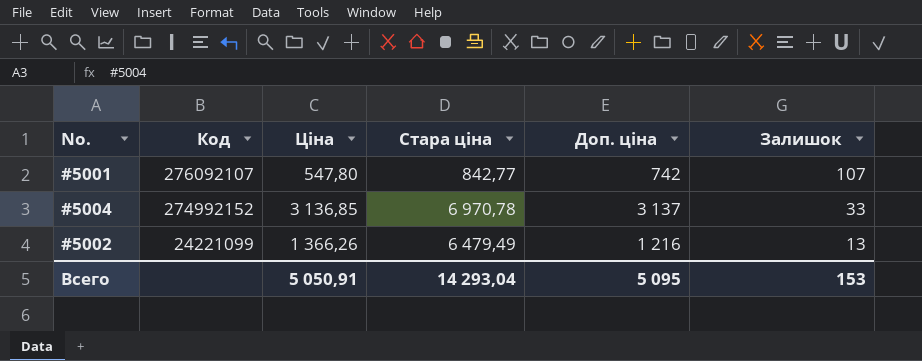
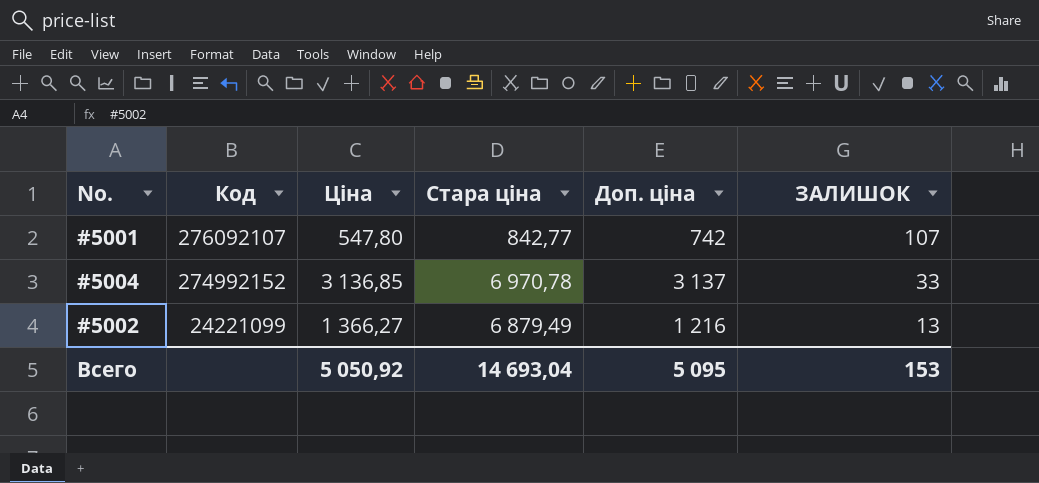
column name: Залишок -> ЗАЛИШОК
#5002 | Ціна: 1 366,26 -> 1 366,27
#5002 | Стара ціна: 6 479,49 -> 6 879,49
Всего | Ціна: 5 050,91 -> 5 050,92
Всего | Стара ціна: 14 293,04 -> 14 693,04

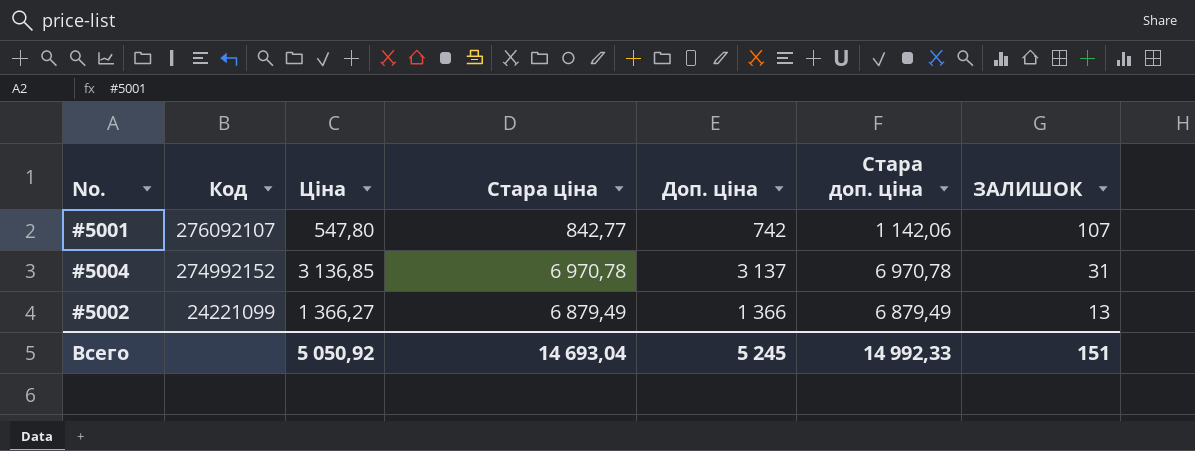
column Стара доп. ціна | position: none -> 6
#5004 | ЗАЛИШОК: 33 -> 31
#5002 | Доп. ціна: 1 216 -> 1 366
Всего | Доп. ціна: 5 095 -> 5 245
Всего | ЗАЛИШОК: 153 -> 151

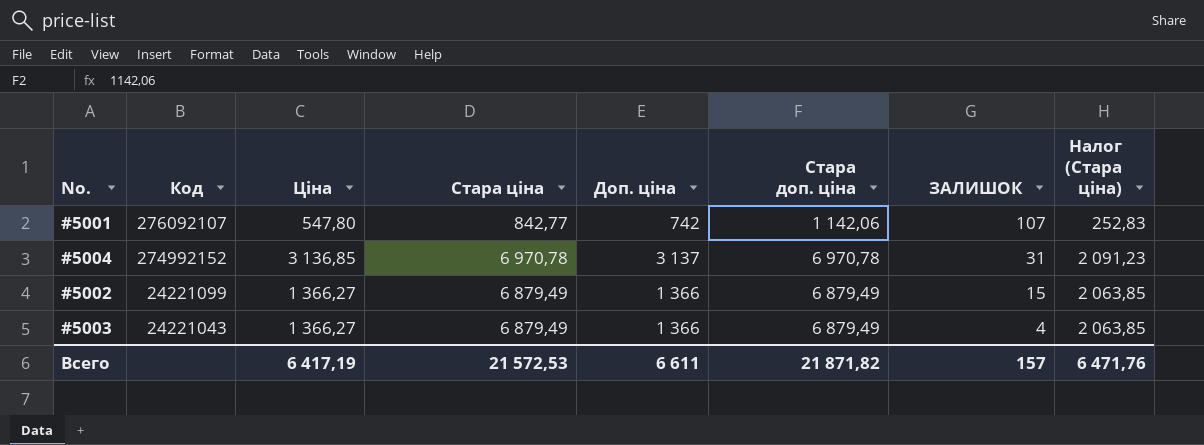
column Налог (Стара ціна) | formula: none -> [Стара ціна] * 0,3
#5002 | ЗАЛИШОК: 13 -> 15
row #5003: none -> 24221043 | 1 366,27 | 6 879,49 | 1 366 | 6 879,49 | 4 | 2 063,85
Всего | Ціна: 5 050,92 -> 6 417,19
Всего | Стара ціна: 14 693,04 -> 21 572,53
Всего | Доп. ціна: 5 245 -> 6 611
Всего | Стара доп. ціна: 14 992,33 -> 21 871,82
Всего | ЗАЛИШОК: 151 -> 157

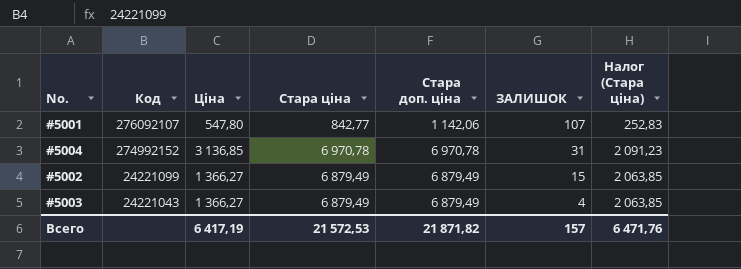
column Доп. ціна | position: 5 -> none

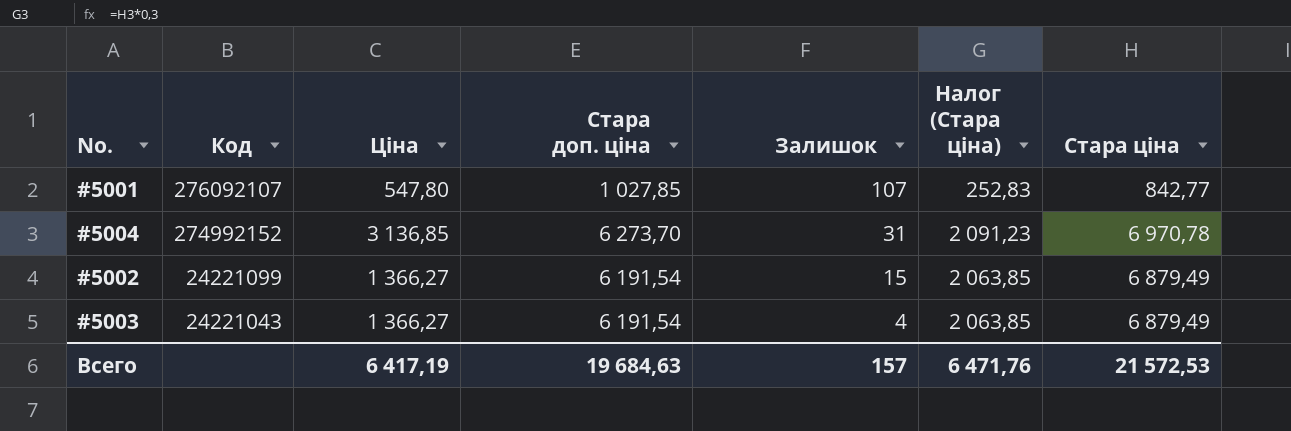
column name: ЗАЛИШОК -> Залишок
column Стара ціна | position: 4 -> 7
#5001 | Стара доп. ціна: 1 142,06 -> 1 027,85
#5004 | Стара доп. ціна: 6 970,78 -> 6 273,70
#5002 | Стара доп. ціна: 6 879,49 -> 6 191,54
#5003 | Стара доп. ціна: 6 879,49 -> 6 191,54
Всего | Стара доп. ціна: 21 871,82 -> 19 684,63

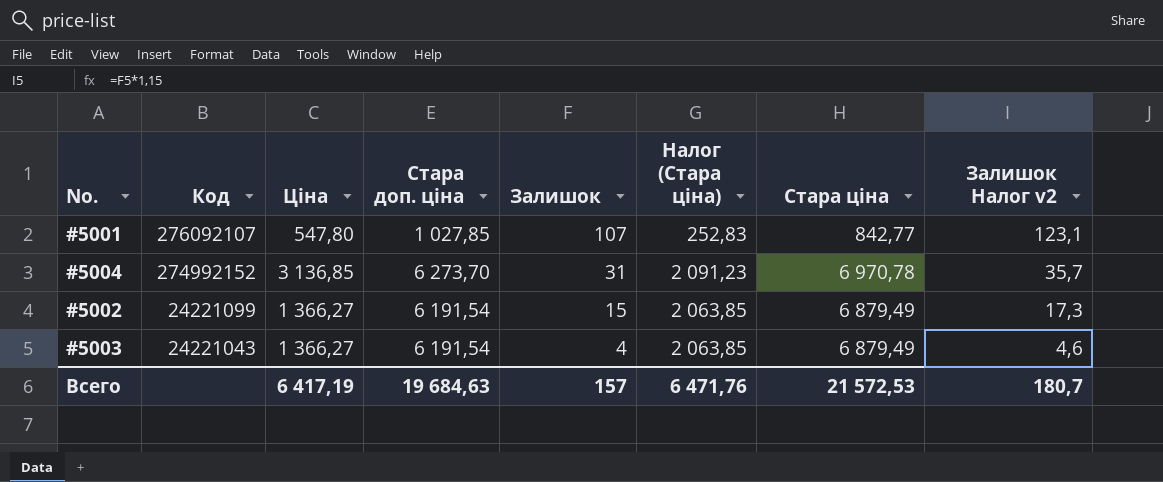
column Залишок Налог v2 | formula: none -> [Залишок] * 1,15

